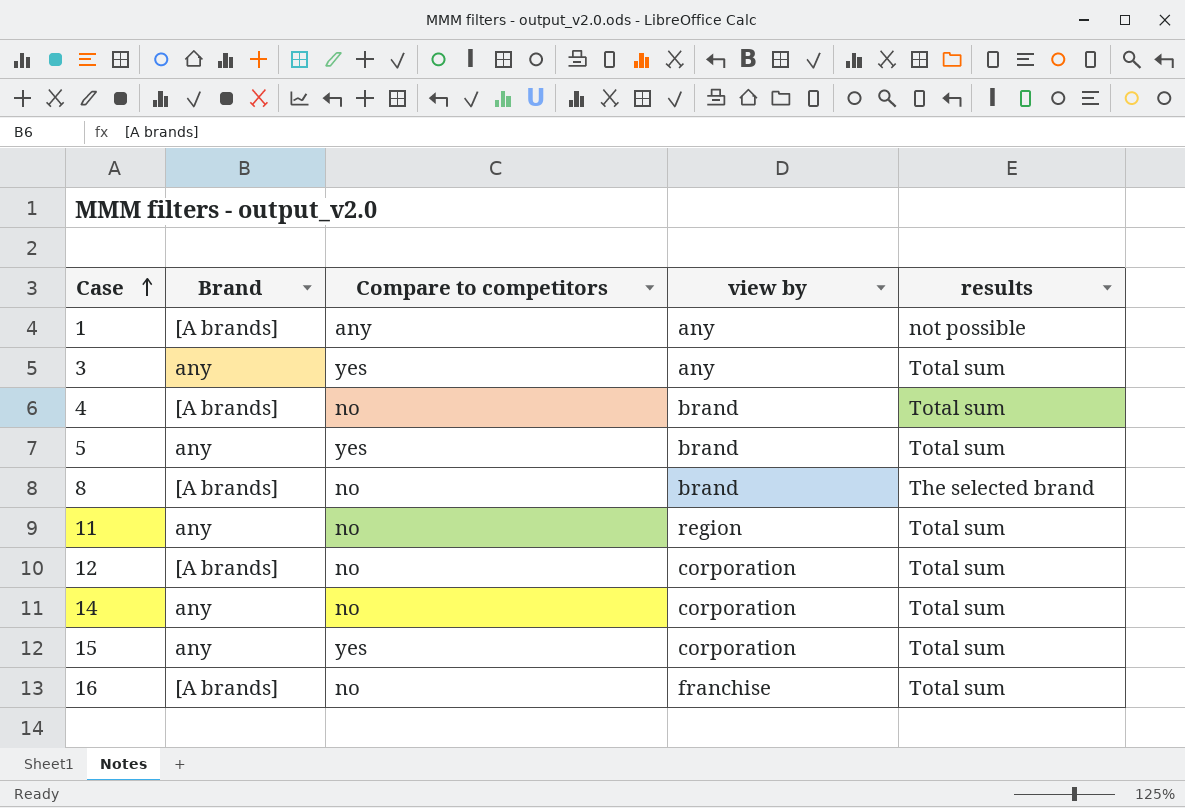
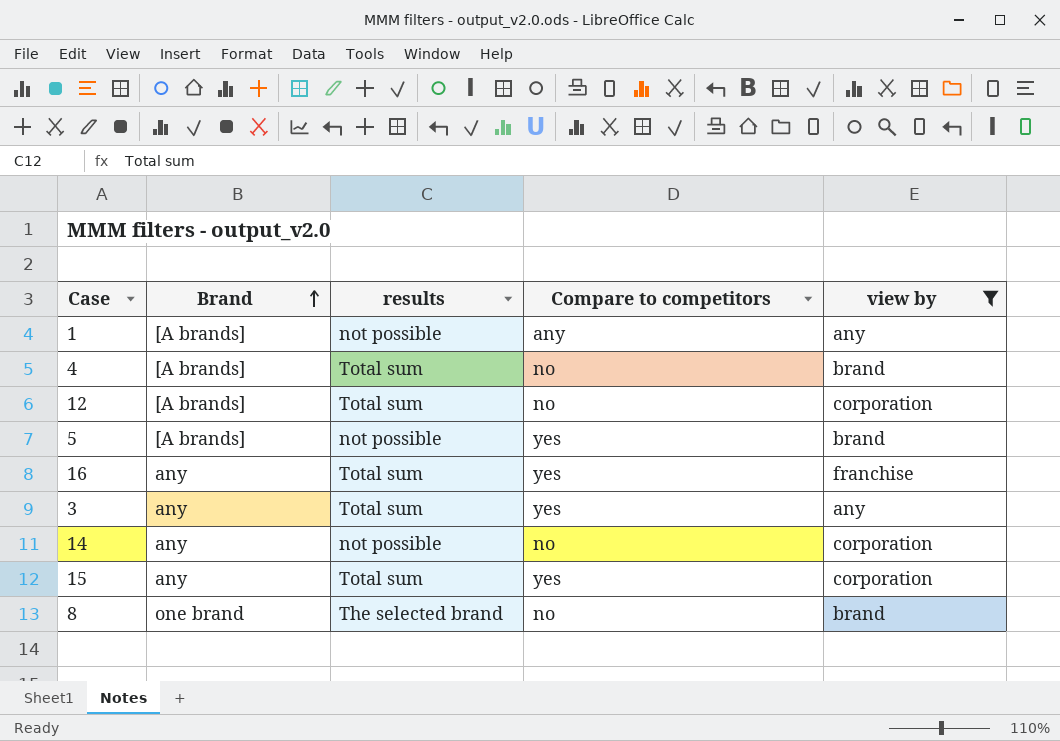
filter: none -> view by != region
row order: Case ascending -> Brand ascending
column results | position: 5 -> 3
5 | Brand: any -> [A brands]
5 | results: Total sum -> not possible
16 | Brand: [A brands] -> any
16 | Compare to competitors: no -> yes
14 | results: Total sum -> not possible
8 | Brand: [A brands] -> one brand

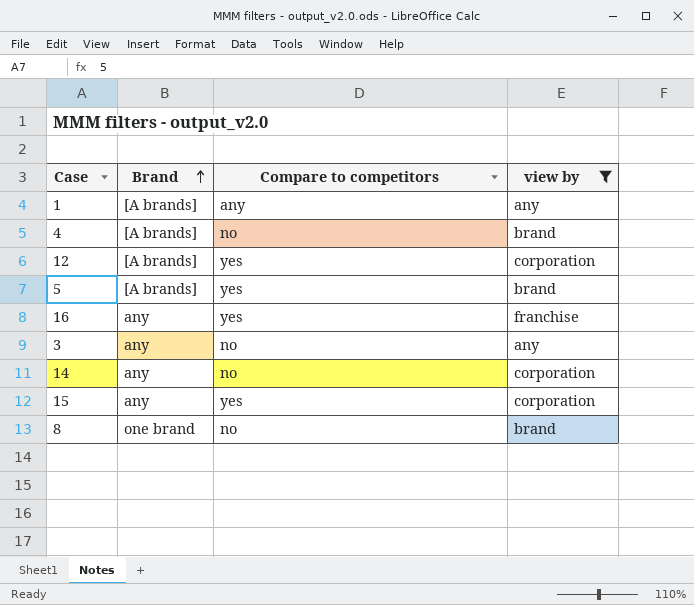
column results | position: 3 -> none
12 | Compare to competitors: no -> yes
3 | Compare to competitors: yes -> no

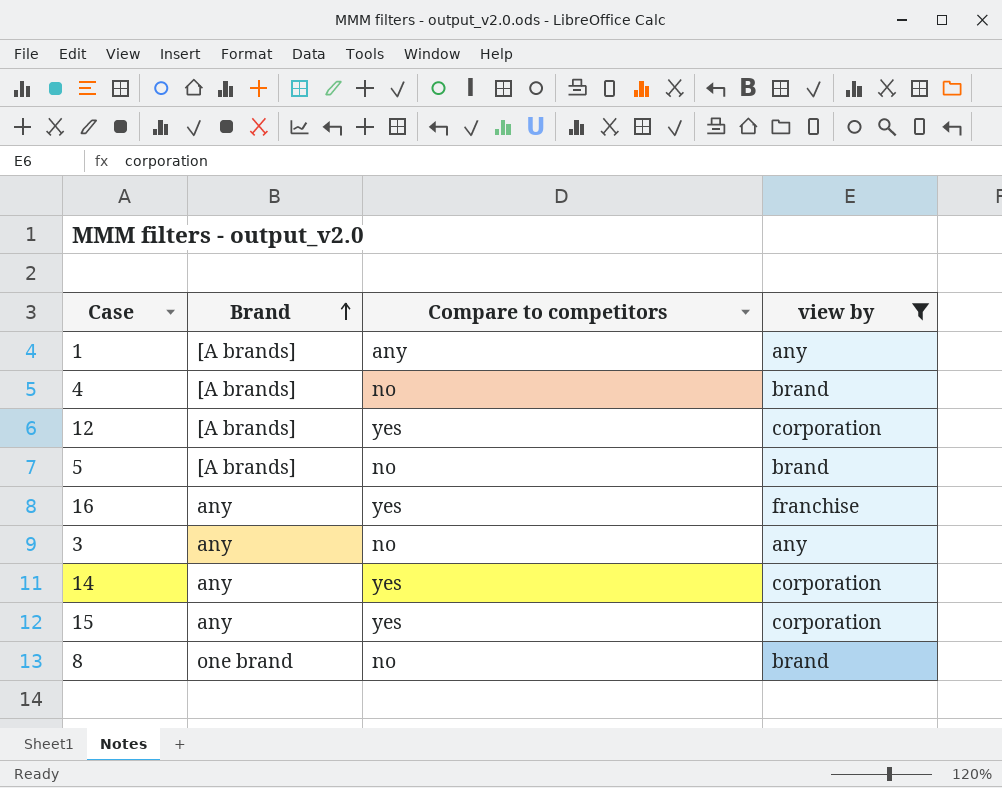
5 | Compare to competitors: yes -> no
14 | Compare to competitors: no -> yes

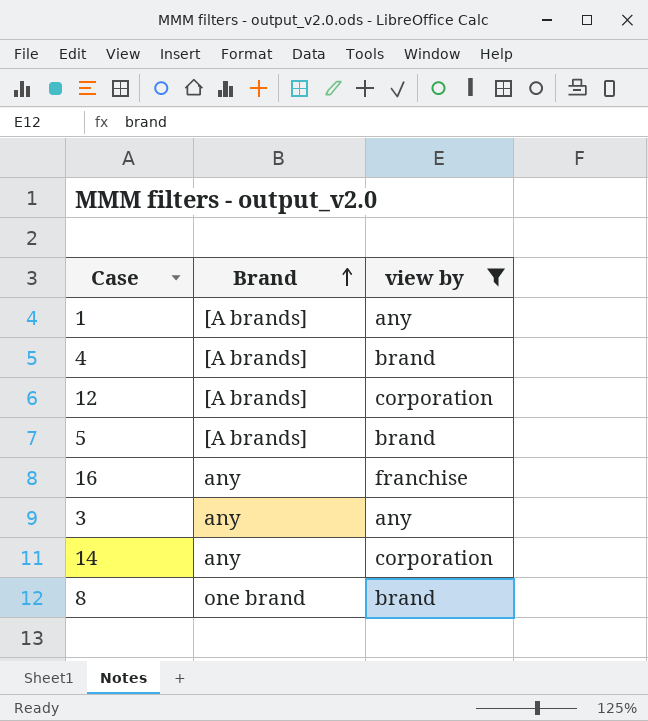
column Compare to competitors | position: 3 -> none
row 15: any | yes | corporation -> none

